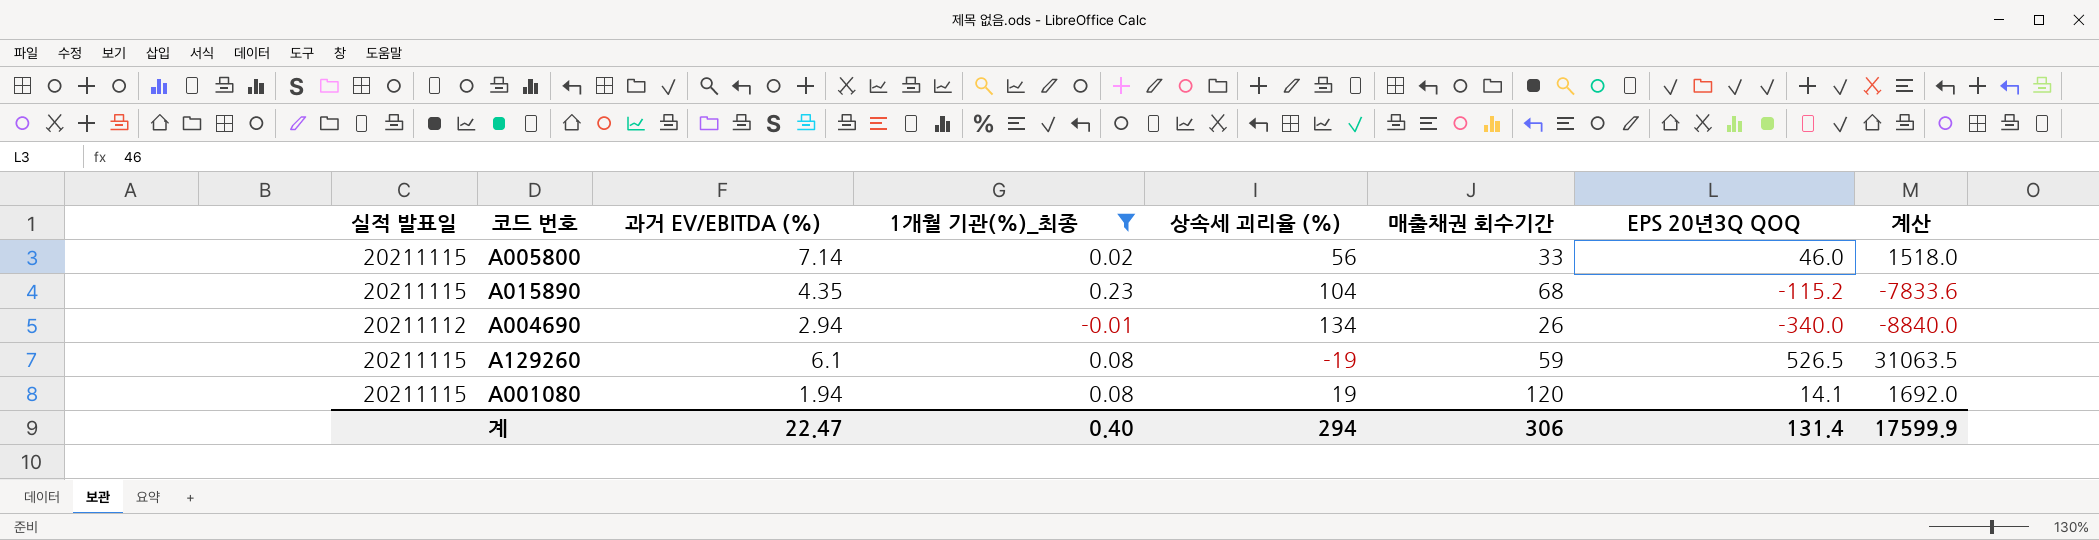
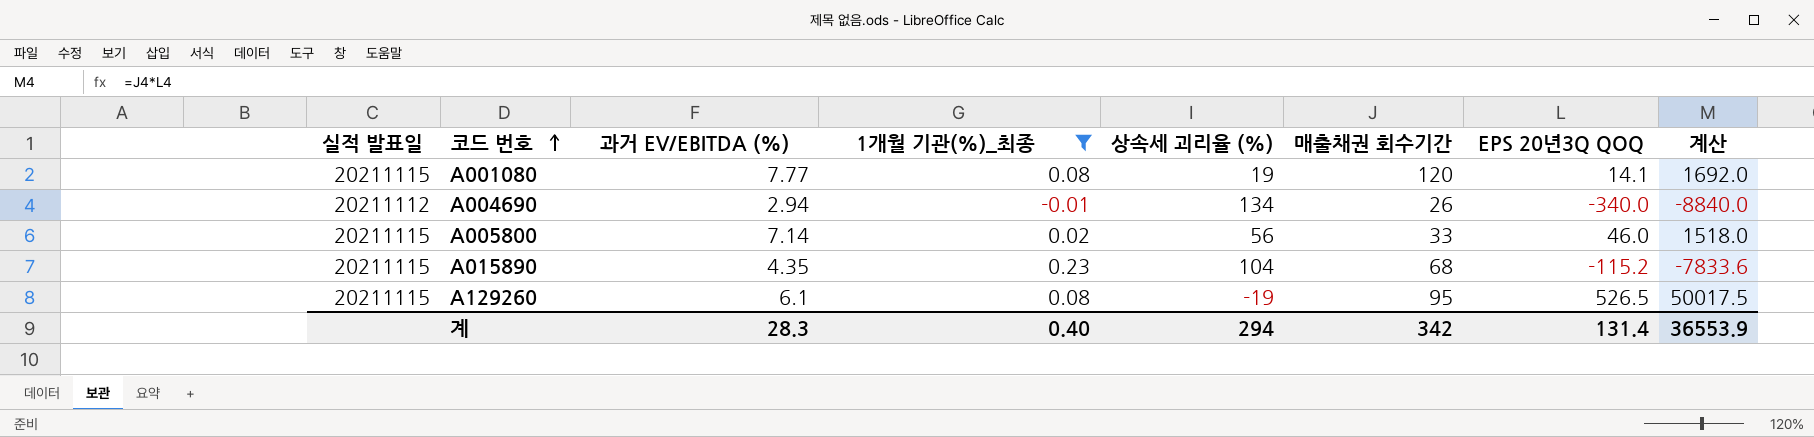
row order: none -> 코드 번호 ascending
A001080 | 과거 EV/EBITDA (%): 1.94 -> 7.77
A129260 | 매출채권 회수기간: 59 -> 95
A129260 | 계산: 31063.5 -> 50017.5
계 | 과거 EV/EBITDA (%): 22.47 -> 28.3
계 | 매출채권 회수기간: 306 -> 342
계 | 계산: 17599.9 -> 36553.9

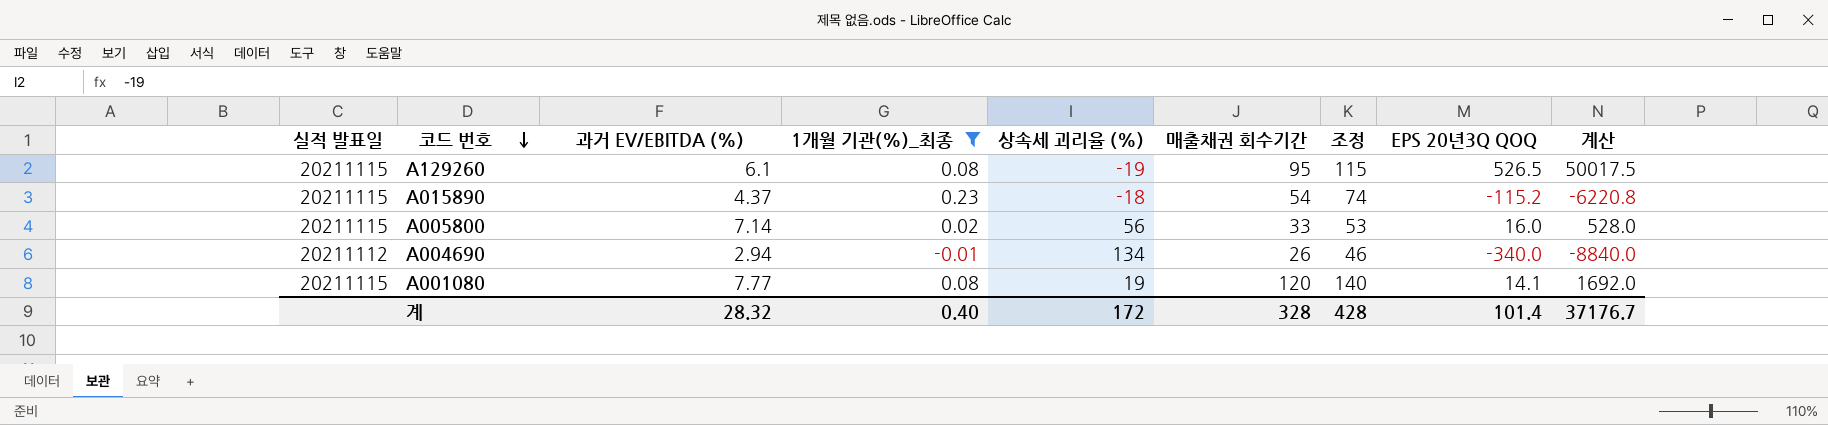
row order: 코드 번호 ascending -> 코드 번호 descending
column 조정 | formula: none -> [매출채권 회수기간] + 20
A015890 | 과거 EV/EBITDA (%): 4.35 -> 4.37
A015890 | 상속세 괴리율 (%): 104 -> -18
A015890 | 매출채권 회수기간: 68 -> 54
A015890 | 계산: -7833.6 -> -6220.8
A005800 | EPS 20년3Q QOQ: 46.0 -> 16.0
A005800 | 계산: 1518.0 -> 528.0
계 | 과거 EV/EBITDA (%): 28.3 -> 28.32
계 | 상속세 괴리율 (%): 294 -> 172
계 | 매출채권 회수기간: 342 -> 328
계 | EPS 20년3Q QOQ: 131.4 -> 101.4
계 | 계산: 36553.9 -> 37176.7

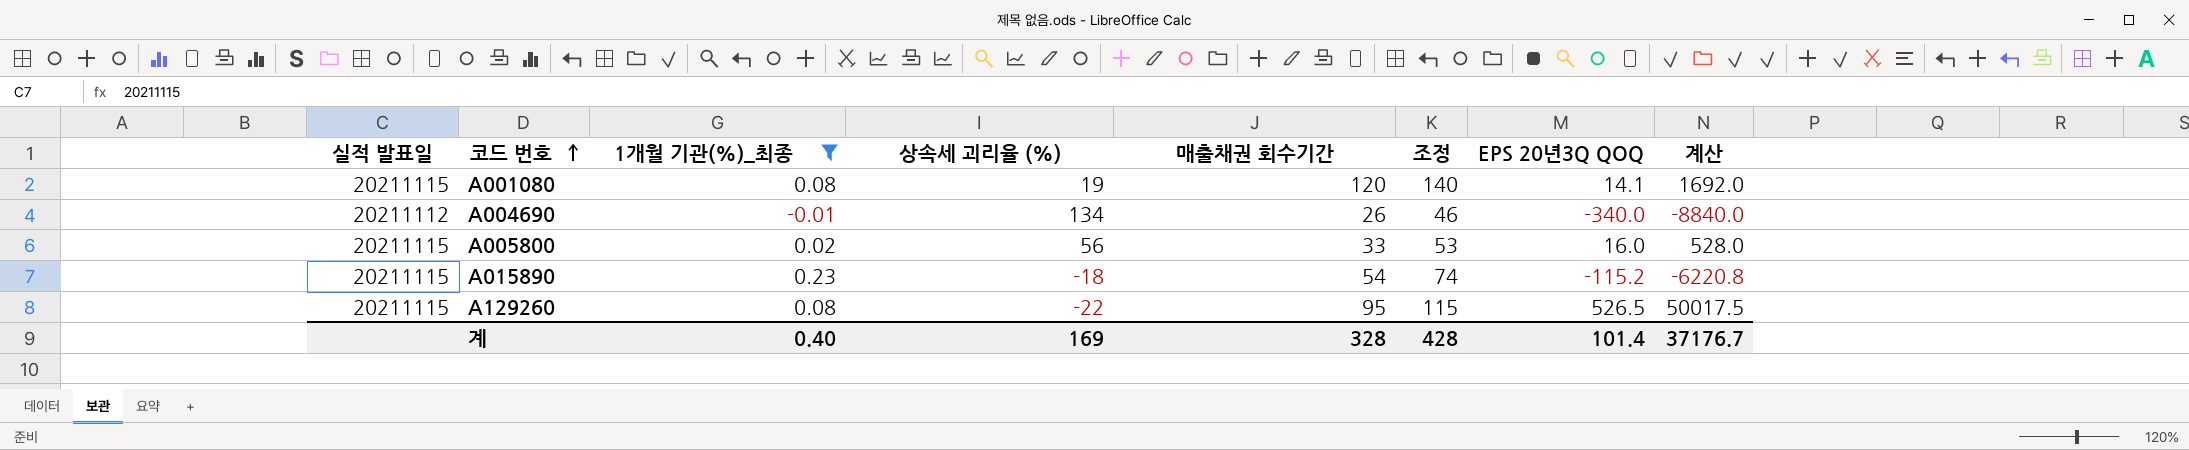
row order: 코드 번호 descending -> 코드 번호 ascending
column 과거 EV/EBITDA (%) | position: 3 -> none
A129260 | 상속세 괴리율 (%): -19 -> -22
계 | 상속세 괴리율 (%): 172 -> 169

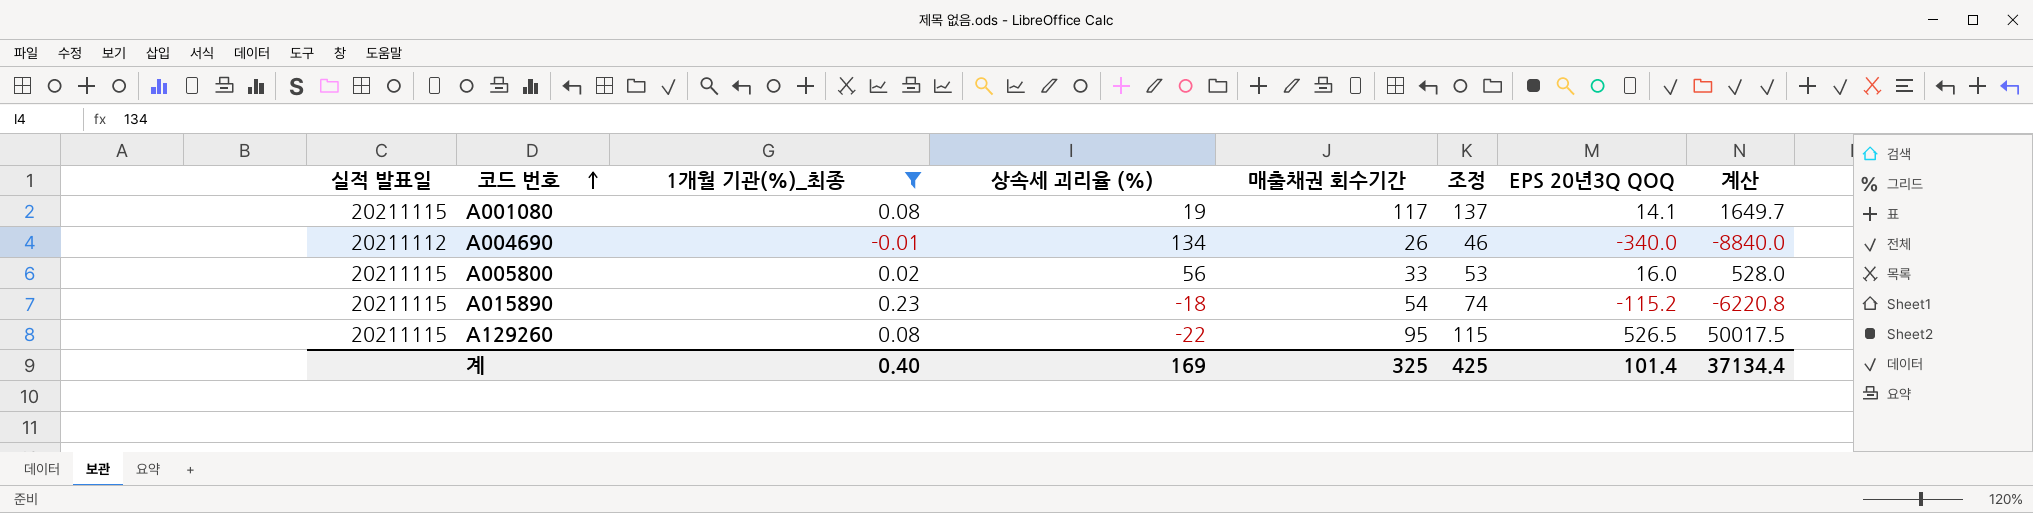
A001080 | 매출채권 회수기간: 120 -> 117
A001080 | 조정: 140 -> 137
A001080 | 계산: 1692.0 -> 1649.7
계 | 매출채권 회수기간: 328 -> 325
계 | 조정: 428 -> 425
계 | 계산: 37176.7 -> 37134.4

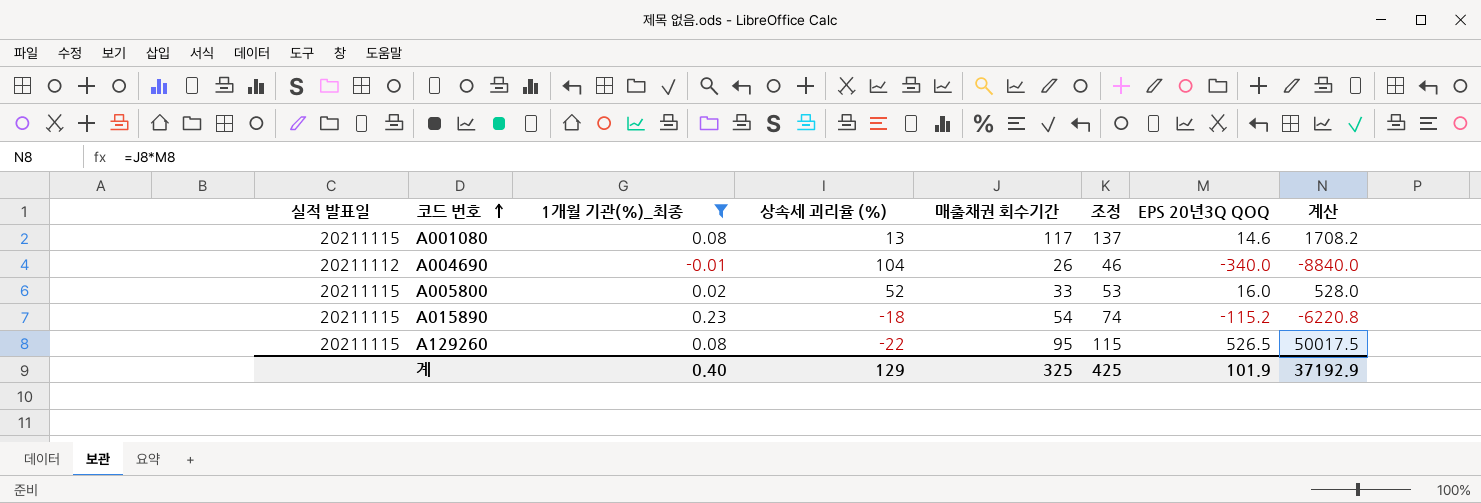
A001080 | 상속세 괴리율 (%): 19 -> 13
A001080 | EPS 20년3Q QOQ: 14.1 -> 14.6
A001080 | 계산: 1649.7 -> 1708.2
A004690 | 상속세 괴리율 (%): 134 -> 104
A005800 | 상속세 괴리율 (%): 56 -> 52
계 | 상속세 괴리율 (%): 169 -> 129
계 | EPS 20년3Q QOQ: 101.4 -> 101.9
계 | 계산: 37134.4 -> 37192.9

